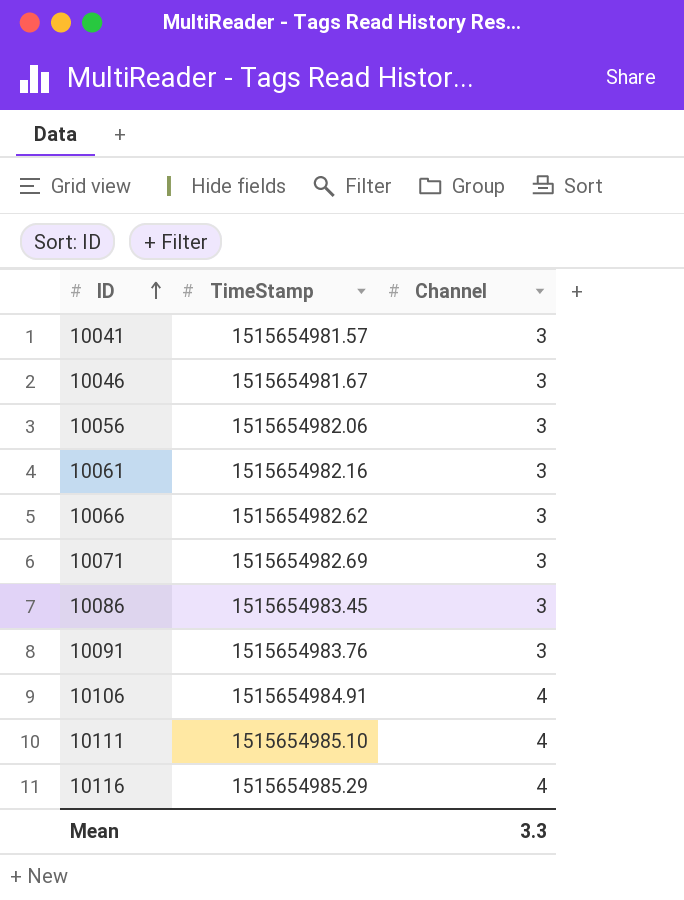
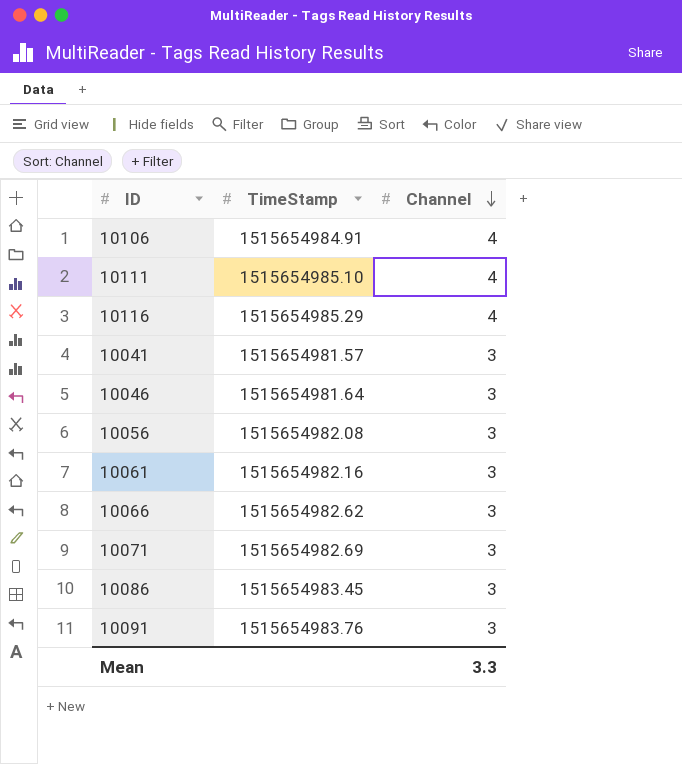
row order: ID ascending -> Channel descending
10046 | TimeStamp: 1515654981.67 -> 1515654981.64
10056 | TimeStamp: 1515654982.06 -> 1515654982.08

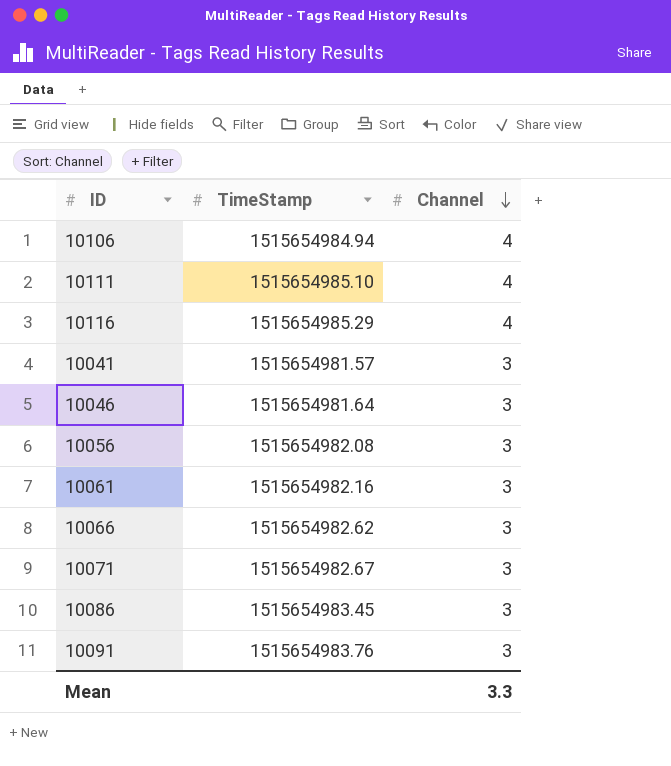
10106 | TimeStamp: 1515654984.91 -> 1515654984.94
10071 | TimeStamp: 1515654982.69 -> 1515654982.67

